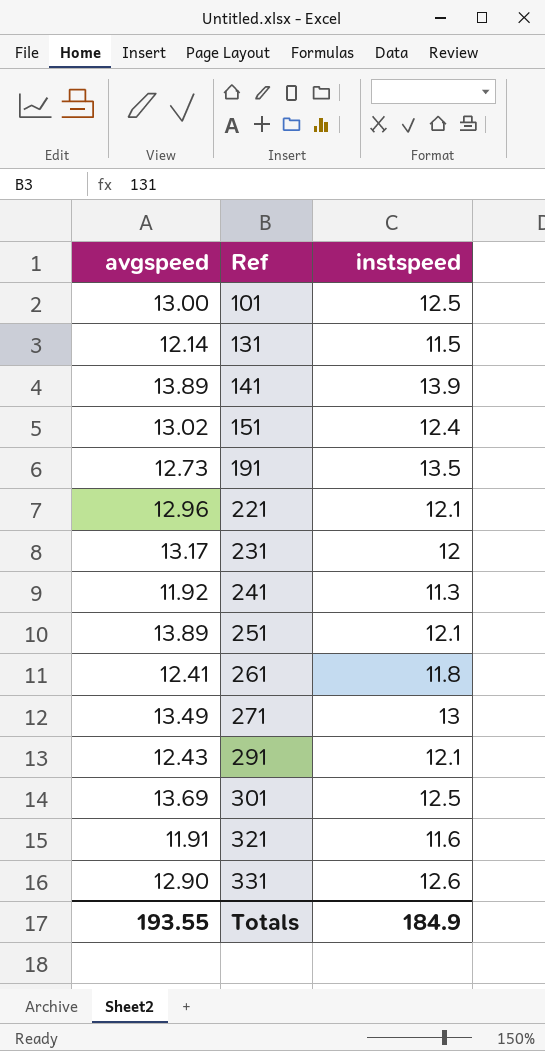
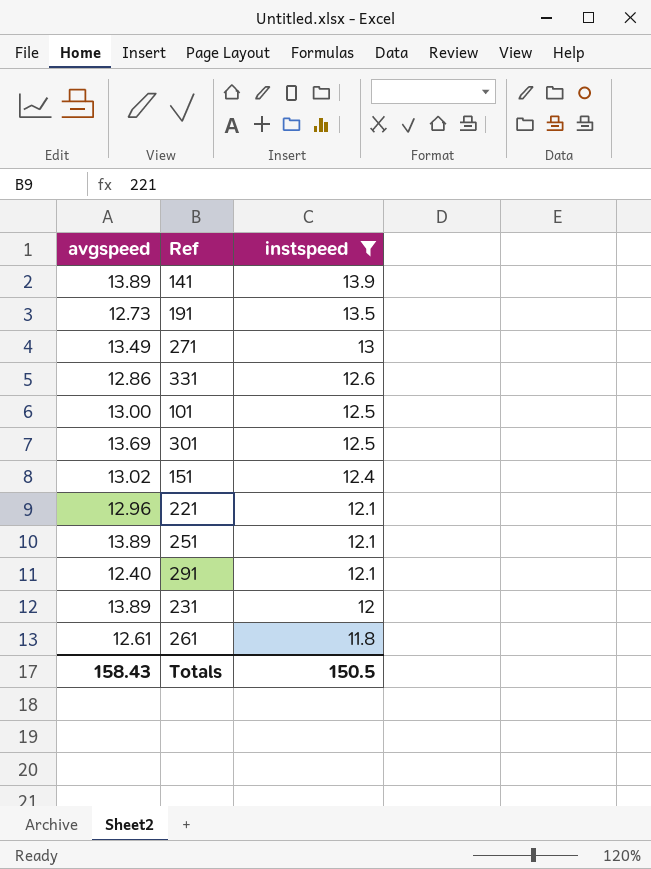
filter: none -> instspeed >= 11.8
row order: Ref ascending -> instspeed descending
331 | avgspeed: 12.90 -> 12.86
291 | avgspeed: 12.43 -> 12.40
231 | avgspeed: 13.17 -> 13.89
261 | avgspeed: 12.41 -> 12.61
Totals | avgspeed: 193.55 -> 158.43
Totals | instspeed: 184.9 -> 150.5

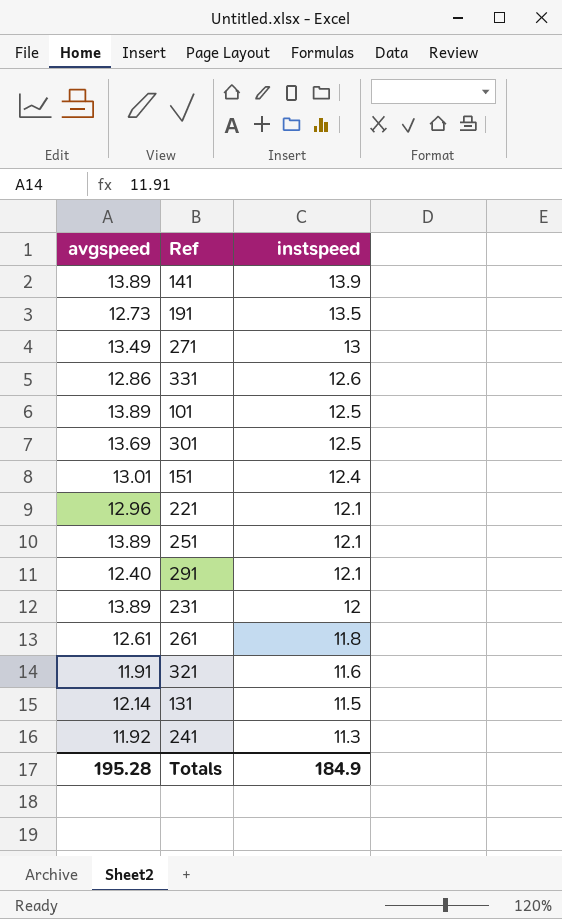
filter: instspeed >= 11.8 -> none
101 | avgspeed: 13.00 -> 13.89
151 | avgspeed: 13.02 -> 13.01
Totals | avgspeed: 158.43 -> 195.28
Totals | instspeed: 150.5 -> 184.9

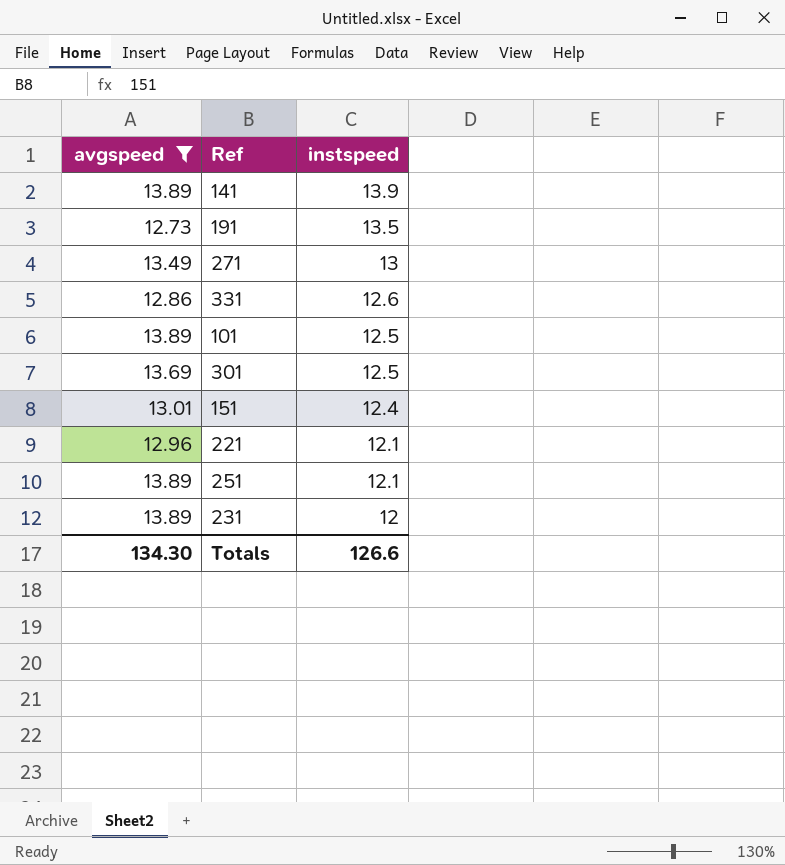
filter: none -> avgspeed >= 12.73
Totals | avgspeed: 195.28 -> 134.30
Totals | instspeed: 184.9 -> 126.6

